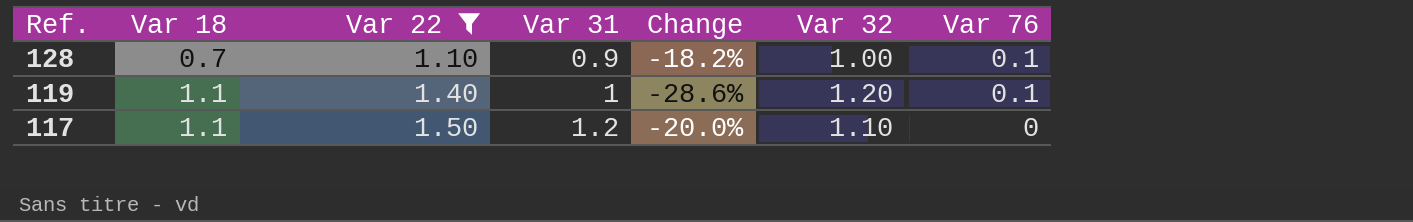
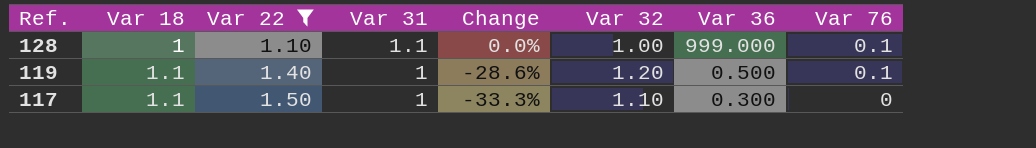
column Var 36 | position: none -> 7
128 | Var 18: 0.7 -> 1
128 | Var 31: 0.9 -> 1.1
128 | Change: -18.2% -> 0.0%
117 | Var 31: 1.2 -> 1
117 | Change: -20.0% -> -33.3%

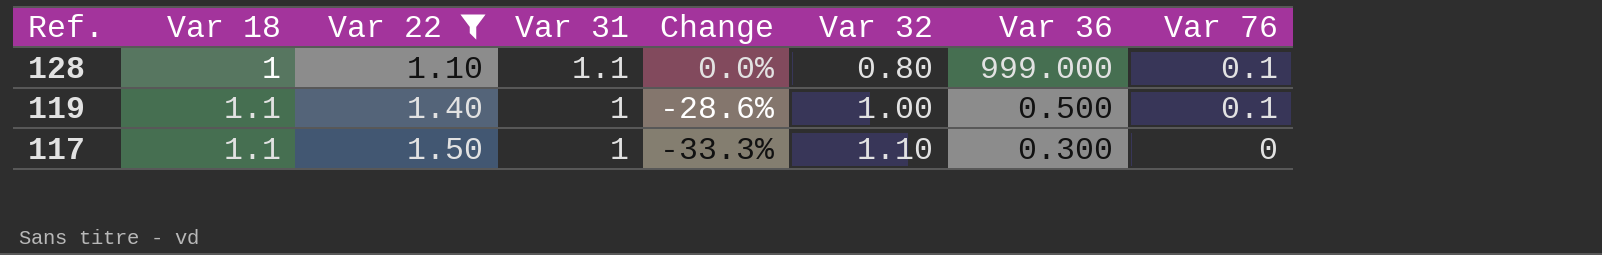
128 | Var 32: 1.00 -> 0.80
119 | Var 32: 1.20 -> 1.00

